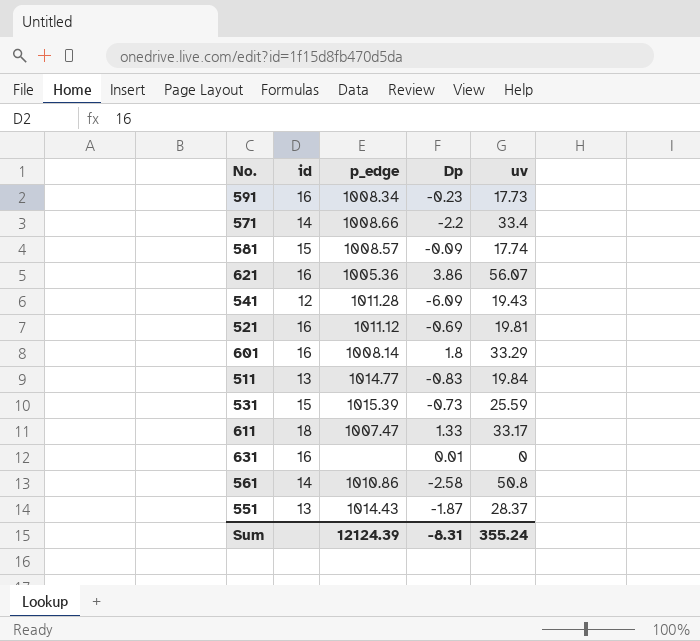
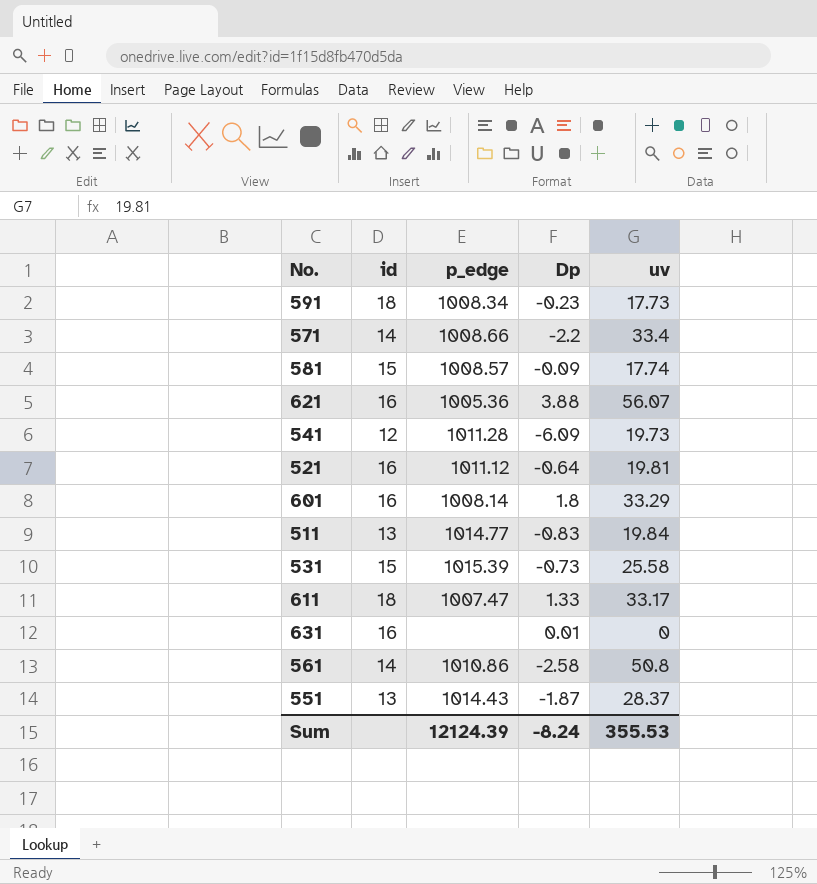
591 | id: 16 -> 18
621 | Dp: 3.86 -> 3.88
541 | uv: 19.43 -> 19.73
521 | Dp: -0.69 -> -0.64
531 | uv: 25.59 -> 25.58
Sum | Dp: -8.31 -> -8.24
Sum | uv: 355.24 -> 355.53

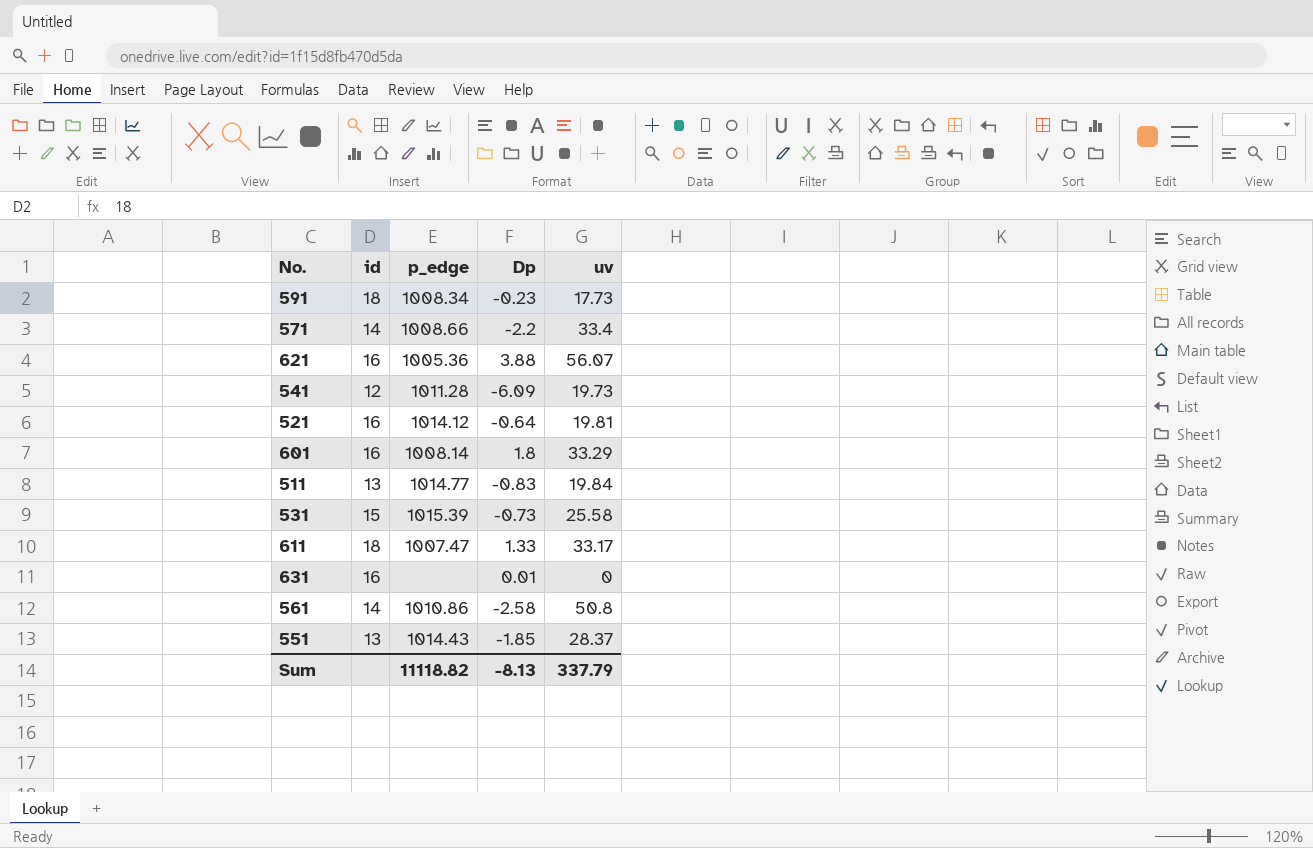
row 581: 15 | 1008.57 | -0.09 | 17.74 -> none
521 | p_edge: 1011.12 -> 1014.12
551 | Dp: -1.87 -> -1.85
Sum | p_edge: 12124.39 -> 11118.82
Sum | Dp: -8.24 -> -8.13
Sum | uv: 355.53 -> 337.79

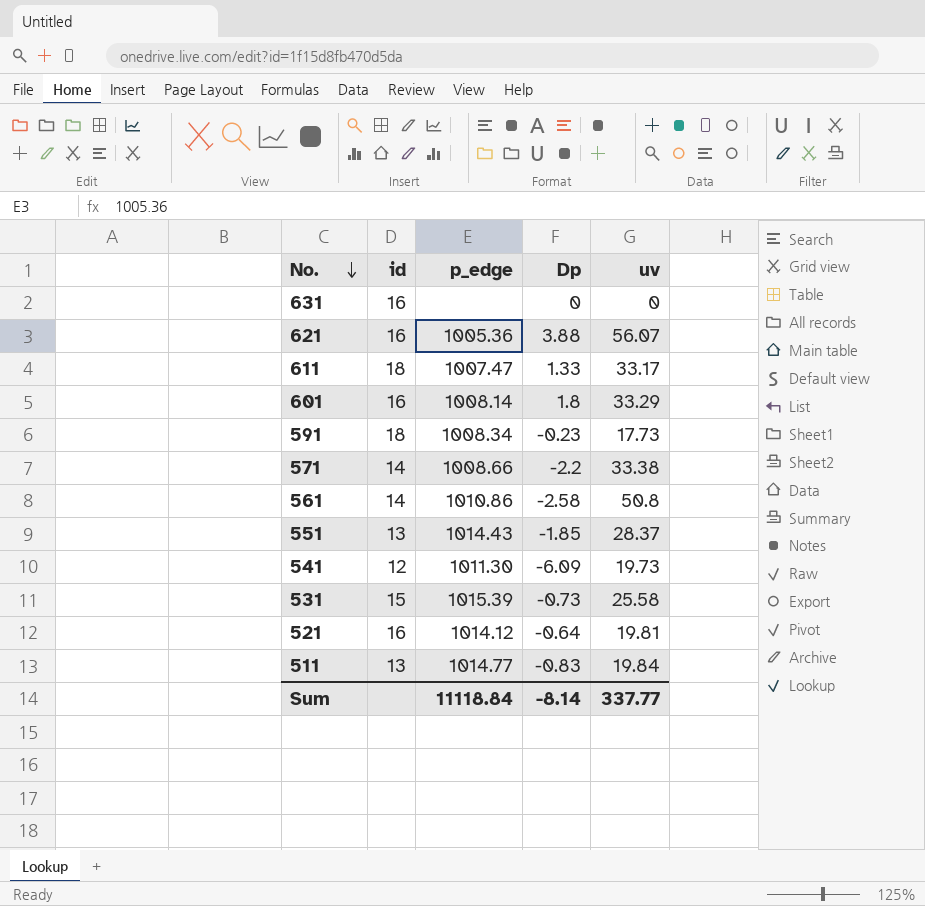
row order: none -> No. descending
631 | Dp: 0.01 -> 0
571 | uv: 33.4 -> 33.38
541 | p_edge: 1011.28 -> 1011.30
Sum | p_edge: 11118.82 -> 11118.84
Sum | Dp: -8.13 -> -8.14
Sum | uv: 337.79 -> 337.77

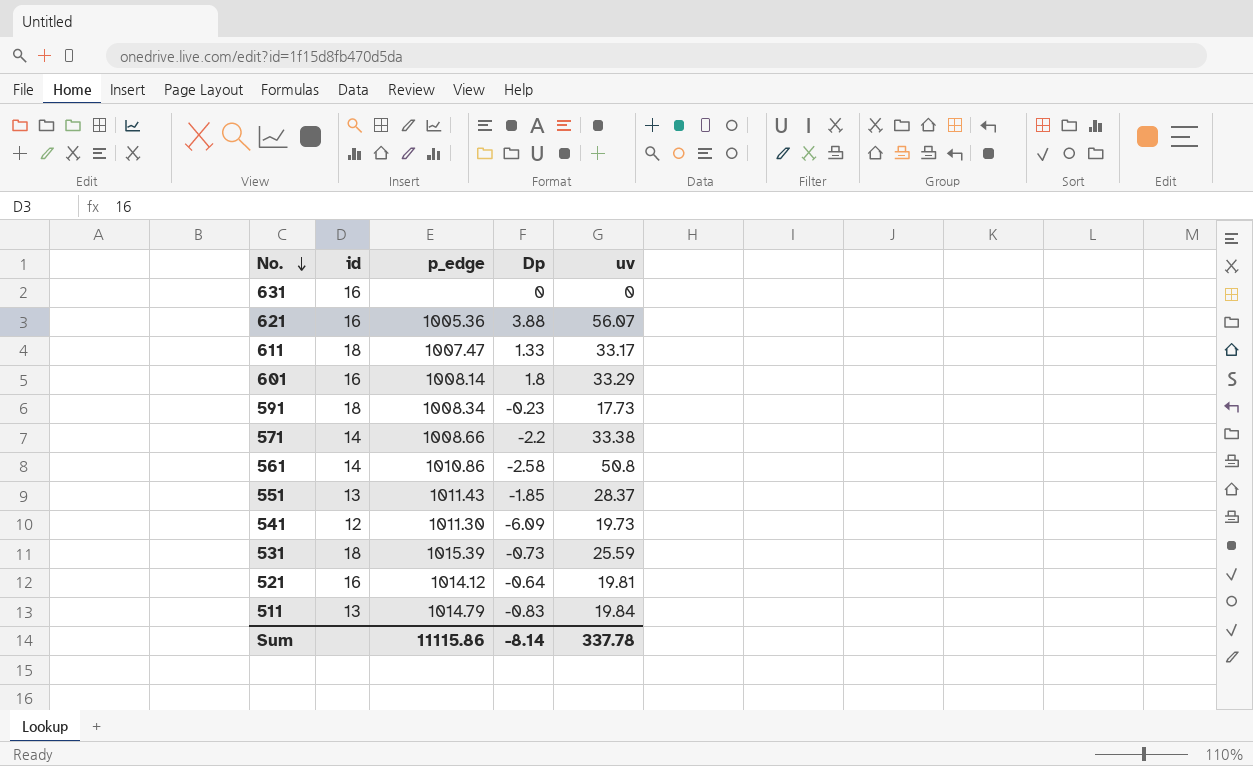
551 | p_edge: 1014.43 -> 1011.43
531 | id: 15 -> 18
531 | uv: 25.58 -> 25.59
511 | p_edge: 1014.77 -> 1014.79
Sum | p_edge: 11118.84 -> 11115.86
Sum | uv: 337.77 -> 337.78

